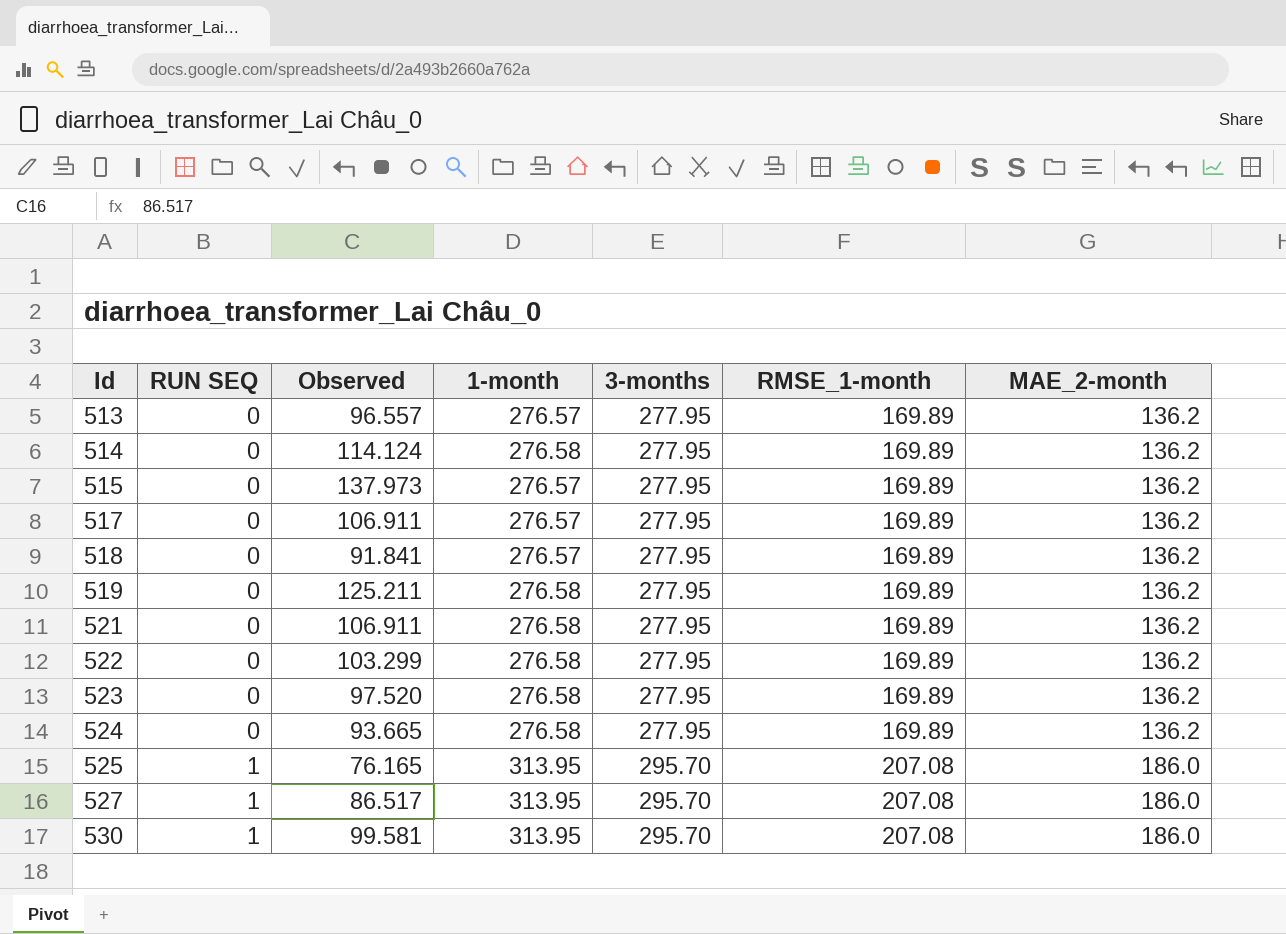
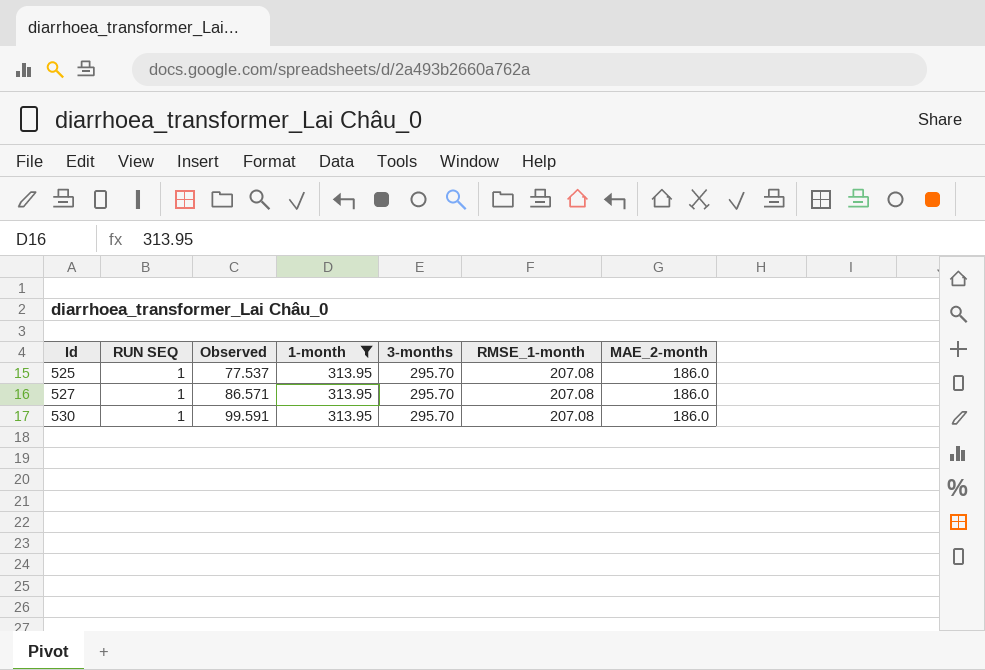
filter: none -> 1-month = 313.95
525 | Observed: 76.165 -> 77.537
527 | Observed: 86.517 -> 86.571
530 | Observed: 99.581 -> 99.591

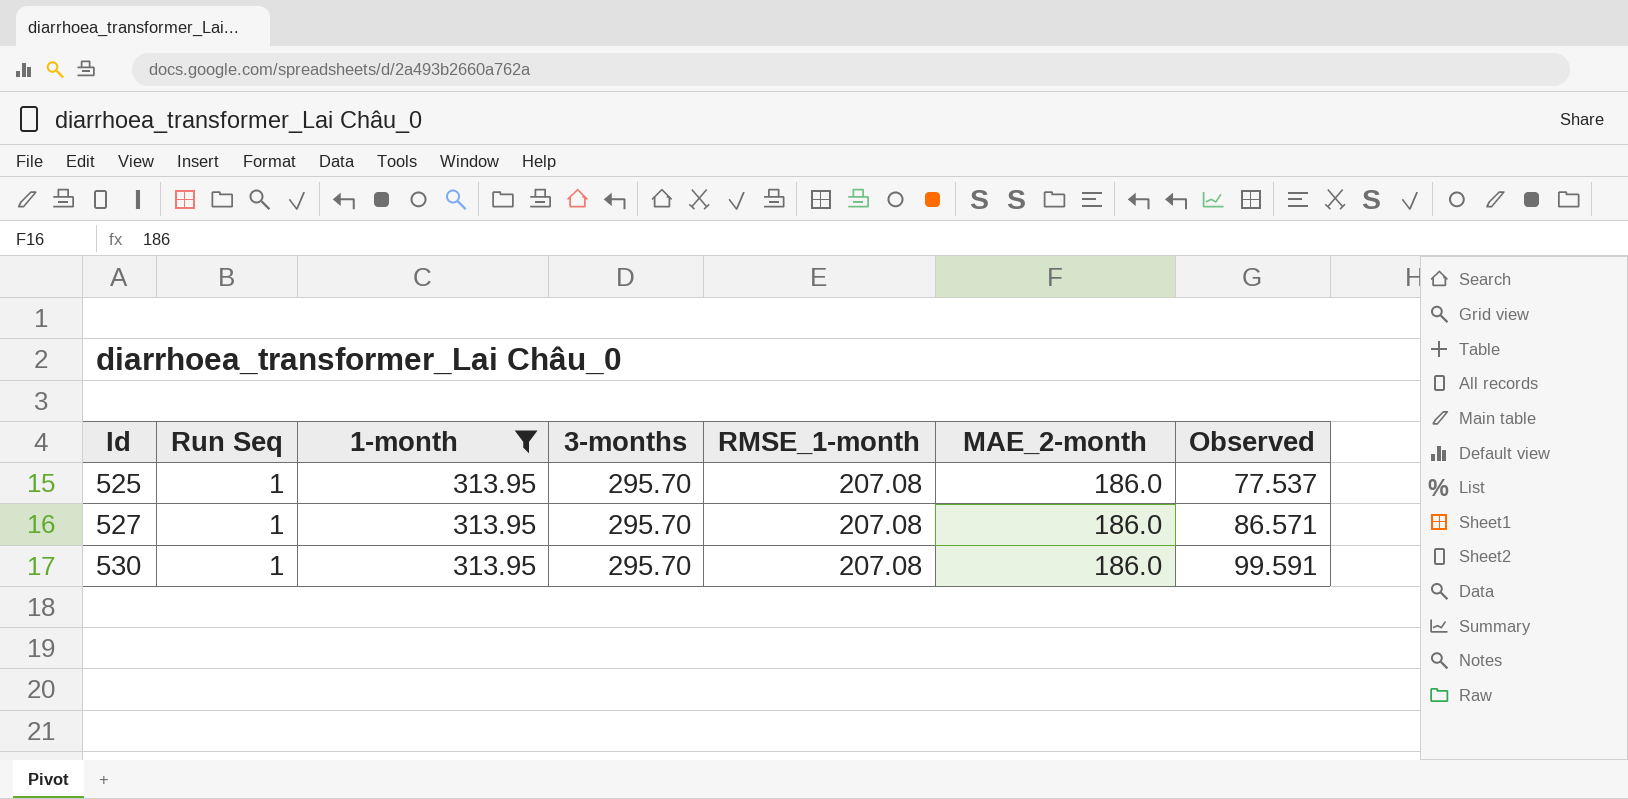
column name: RUN SEQ -> Run Seq
column Observed | position: 3 -> 7

